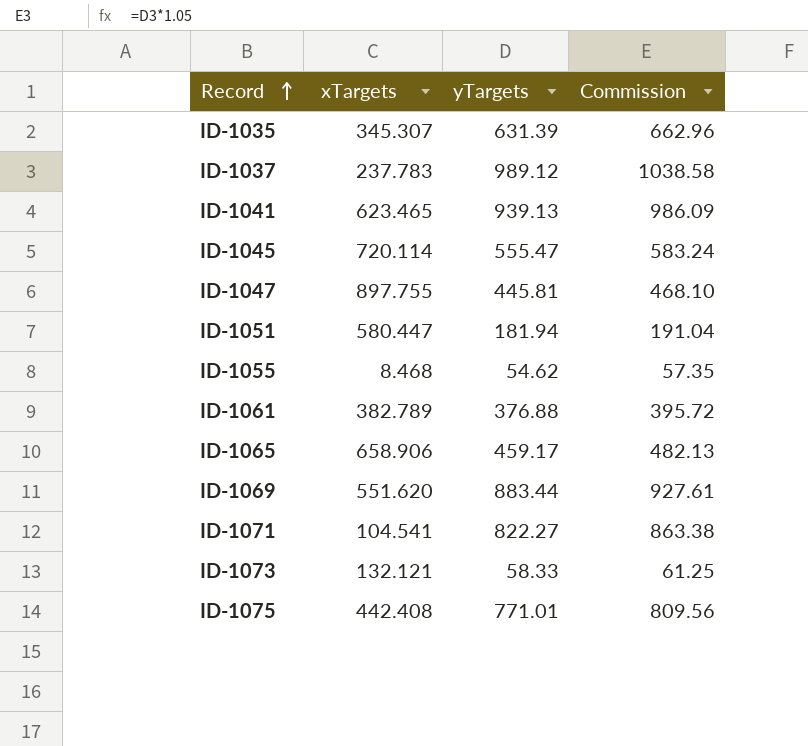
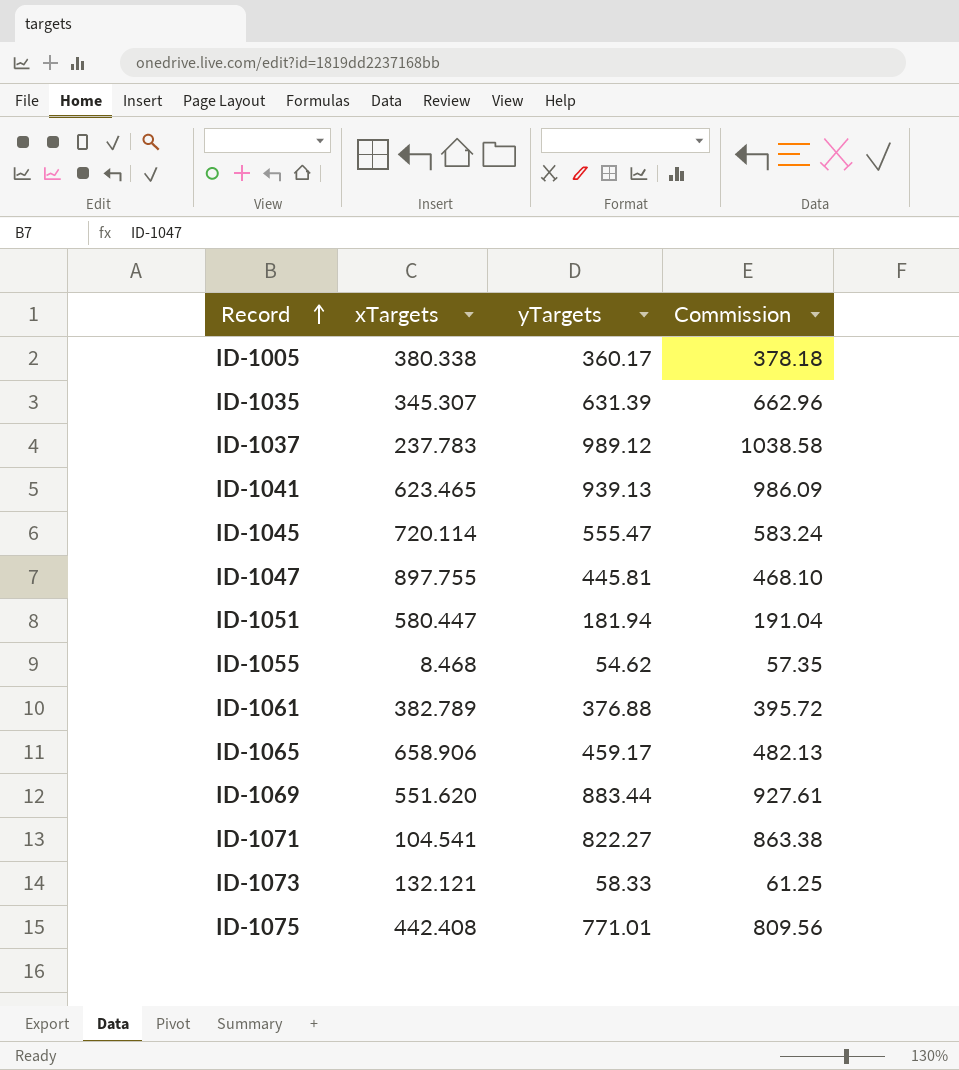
row ID-1005: none -> 380.338 | 360.17 | 378.18

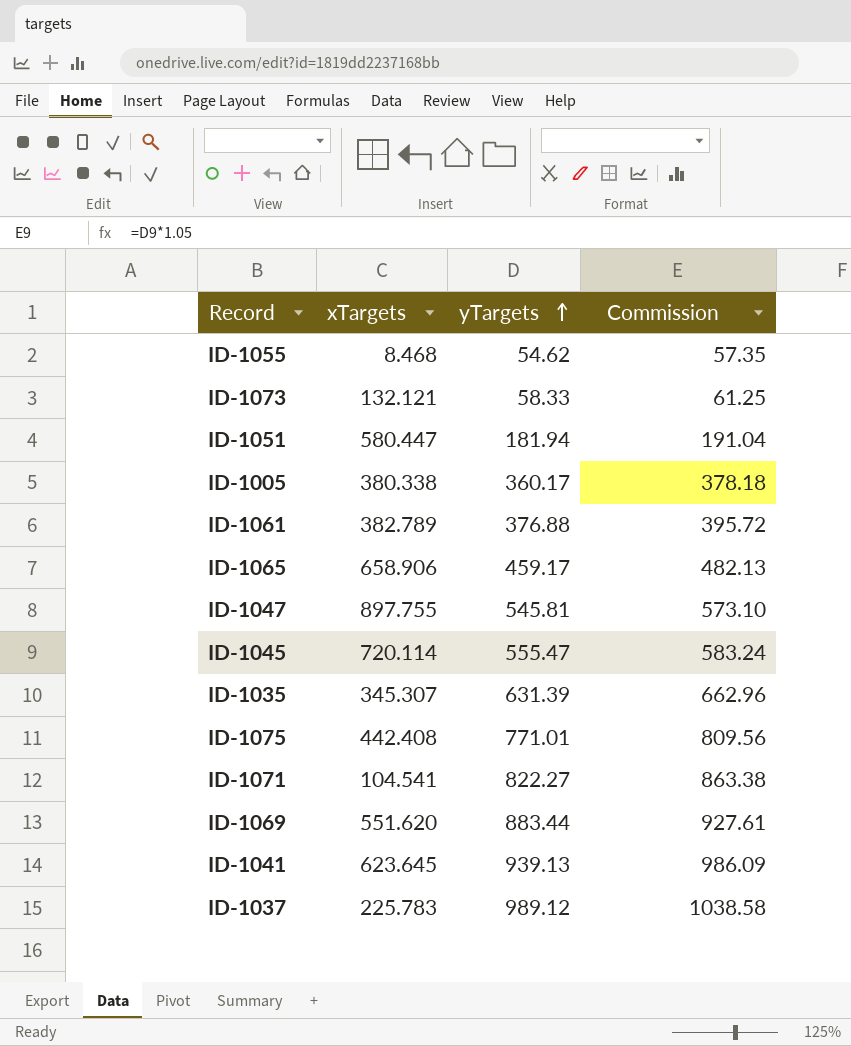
row order: Record ascending -> yTargets ascending
ID-1047 | yTargets: 445.81 -> 545.81
ID-1047 | Commission: 468.10 -> 573.10
ID-1041 | xTargets: 623.465 -> 623.645
ID-1037 | xTargets: 237.783 -> 225.783

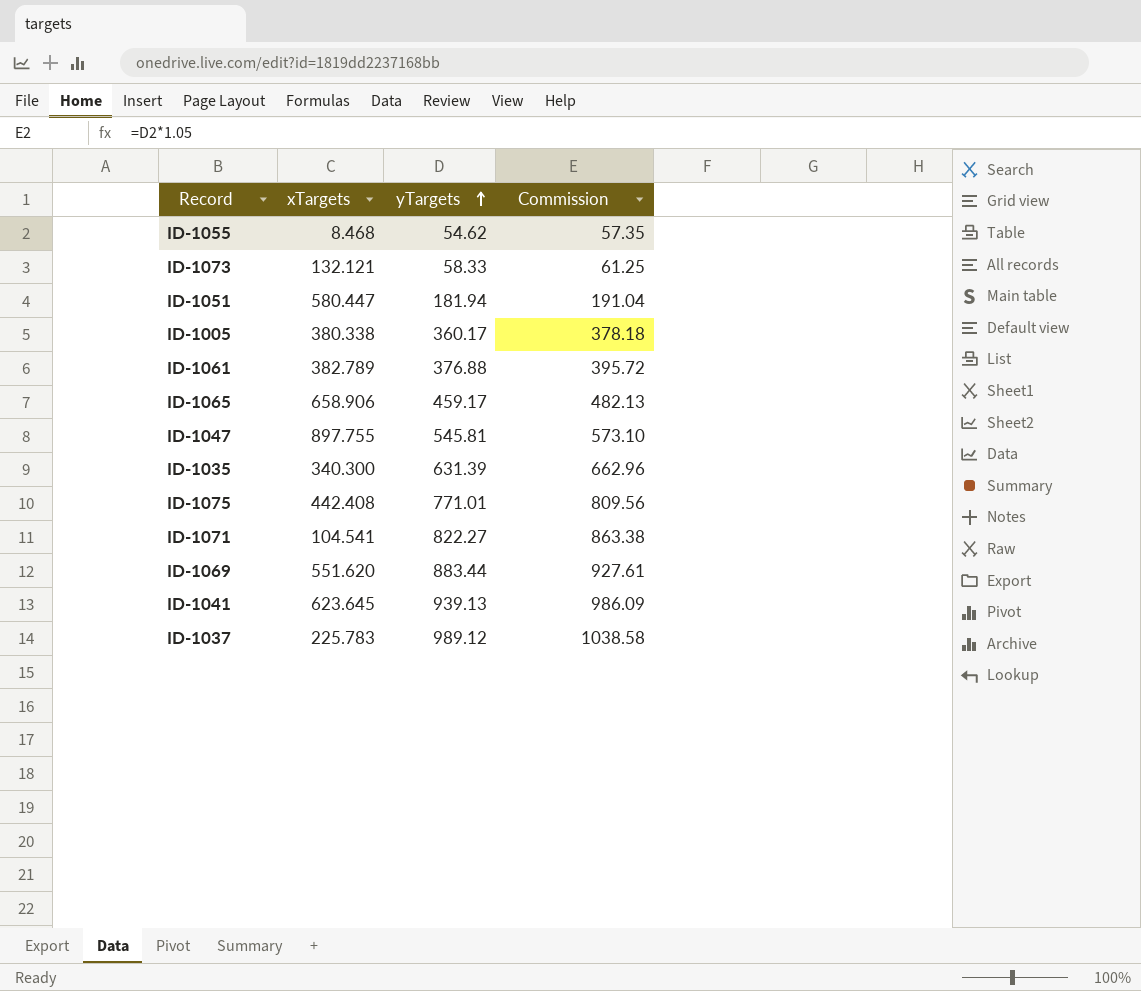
row ID-1045: 720.114 | 555.47 | 583.24 -> none
ID-1035 | xTargets: 345.307 -> 340.300

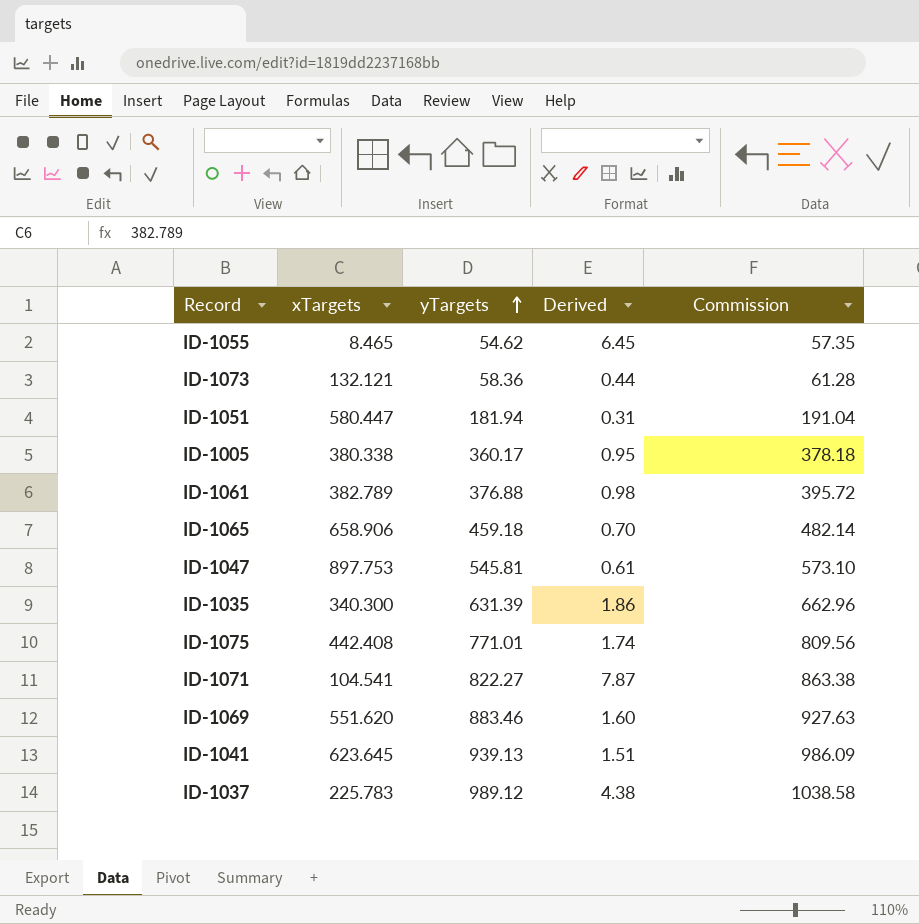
column Derived | formula: none -> [yTargets] / [xTargets]
ID-1055 | xTargets: 8.468 -> 8.465
ID-1073 | yTargets: 58.33 -> 58.36
ID-1073 | Commission: 61.25 -> 61.28
ID-1065 | yTargets: 459.17 -> 459.18
ID-1065 | Commission: 482.13 -> 482.14
ID-1047 | xTargets: 897.755 -> 897.753
ID-1069 | yTargets: 883.44 -> 883.46
ID-1069 | Commission: 927.61 -> 927.63

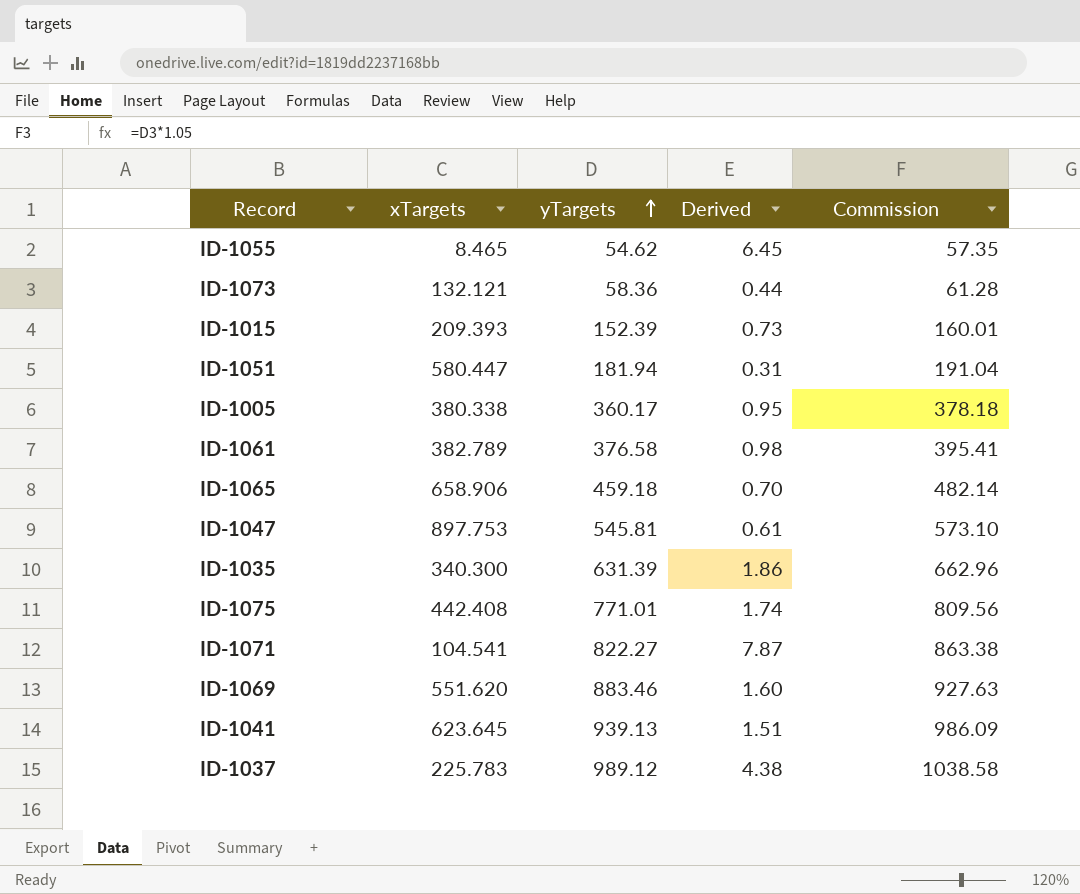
row ID-1015: none -> 209.393 | 152.39 | 0.73 | 160.01
ID-1061 | yTargets: 376.88 -> 376.58
ID-1061 | Commission: 395.72 -> 395.41

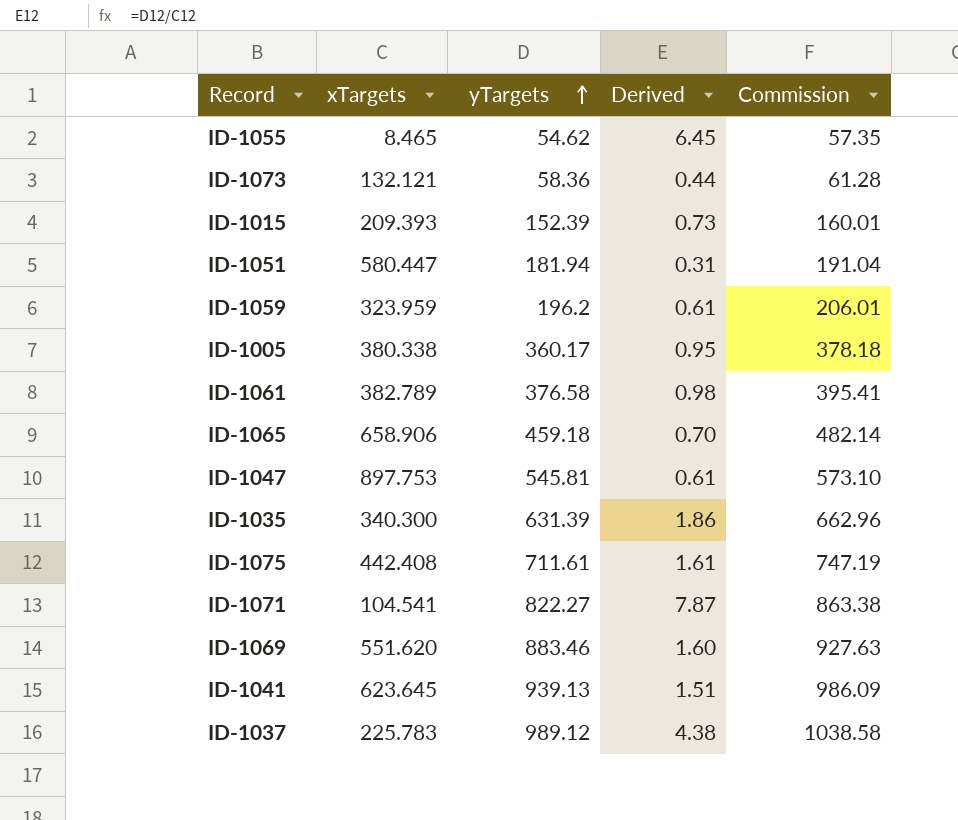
row ID-1059: none -> 323.959 | 196.2 | 0.61 | 206.01
ID-1075 | yTargets: 771.01 -> 711.61
ID-1075 | Derived: 1.74 -> 1.61
ID-1075 | Commission: 809.56 -> 747.19

